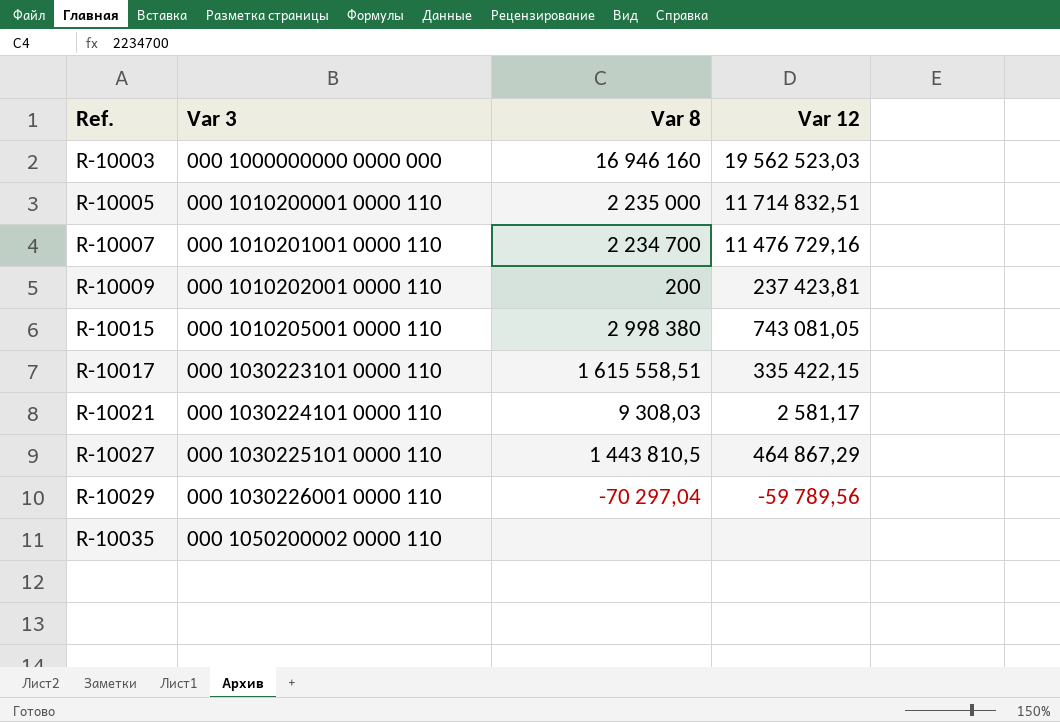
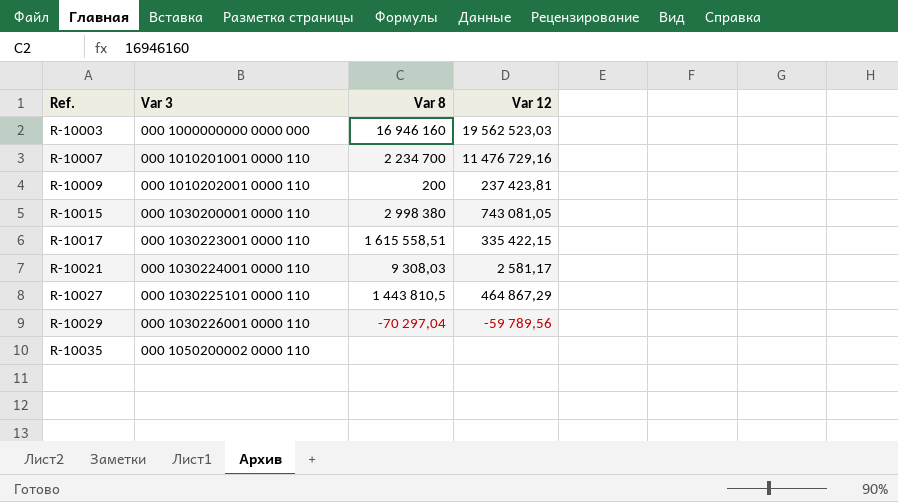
row R-10005: 000 1010200001 0000 110 | 2 235 000 | 11 714 832,51 -> none
R-10015 | Var 3: 000 1010205001 0000 110 -> 000 1030200001 0000 110
R-10017 | Var 3: 000 1030223101 0000 110 -> 000 1030223001 0000 110
R-10021 | Var 3: 000 1030224101 0000 110 -> 000 1030224001 0000 110

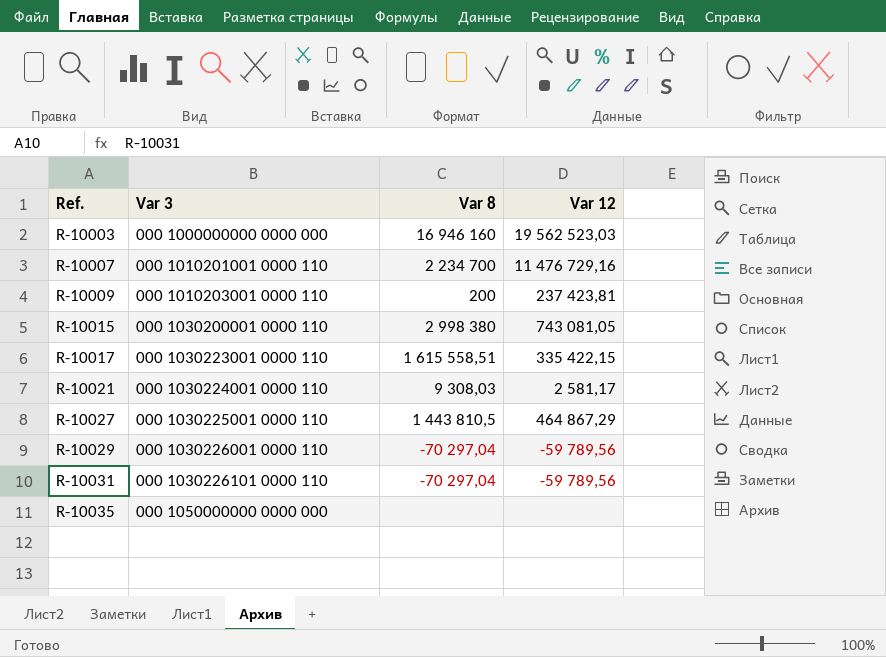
R-10009 | Var 3: 000 1010202001 0000 110 -> 000 1010203001 0000 110
R-10027 | Var 3: 000 1030225101 0000 110 -> 000 1030225001 0000 110
row R-10031: none -> 000 1030226101 0000 110 | -70 297,04 | -59 789,56
R-10035 | Var 3: 000 1050200002 0000 110 -> 000 1050000000 0000 000

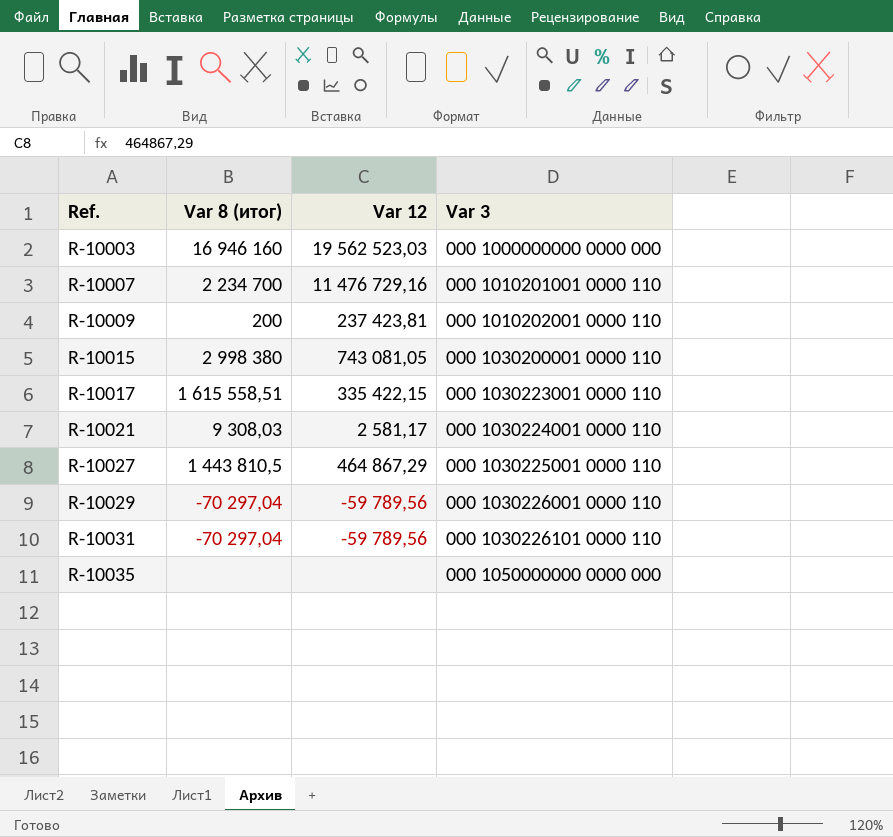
column name: Var 8 -> Var 8 (итог)
column Var 3 | position: 2 -> 4
R-10009 | Var 3: 000 1010203001 0000 110 -> 000 1010202001 0000 110

